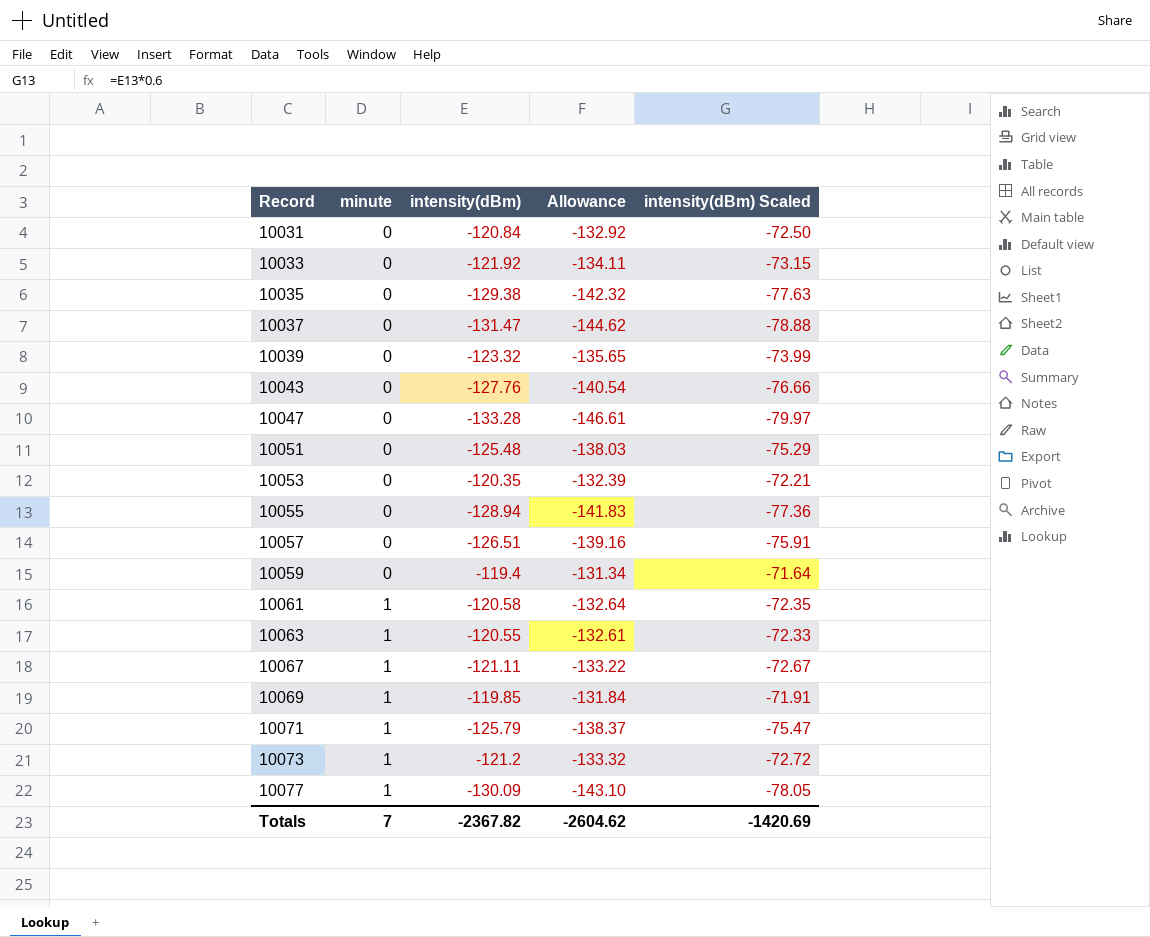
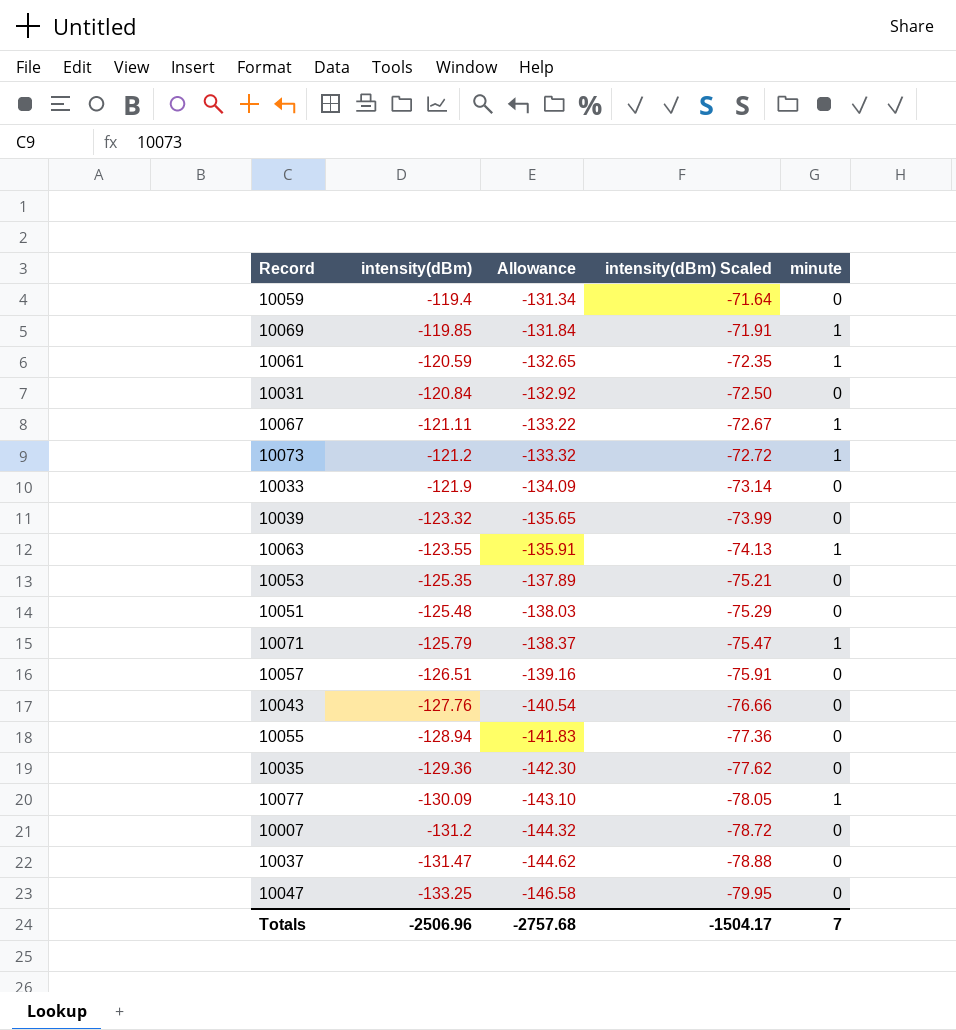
row order: Record ascending -> intensity(dBm) descending
column minute | position: 2 -> 5
10061 | intensity(dBm): -120.58 -> -120.59
10061 | Allowance: -132.64 -> -132.65
10033 | intensity(dBm): -121.92 -> -121.9
10033 | Allowance: -134.11 -> -134.09
10033 | intensity(dBm) Scaled: -73.15 -> -73.14
10063 | intensity(dBm): -120.55 -> -123.55
10063 | Allowance: -132.61 -> -135.91
10063 | intensity(dBm) Scaled: -72.33 -> -74.13
10053 | intensity(dBm): -120.35 -> -125.35
10053 | Allowance: -132.39 -> -137.89
10053 | intensity(dBm) Scaled: -72.21 -> -75.21
10035 | intensity(dBm): -129.38 -> -129.36
10035 | Allowance: -142.32 -> -142.30
10035 | intensity(dBm) Scaled: -77.63 -> -77.62
row 10007: none -> -131.2 | -144.32 | -78.72 | 0
10047 | intensity(dBm): -133.28 -> -133.25
10047 | Allowance: -146.61 -> -146.58
10047 | intensity(dBm) Scaled: -79.97 -> -79.95
Totals | intensity(dBm): -2367.82 -> -2506.96
Totals | Allowance: -2604.62 -> -2757.68
Totals | intensity(dBm) Scaled: -1420.69 -> -1504.17

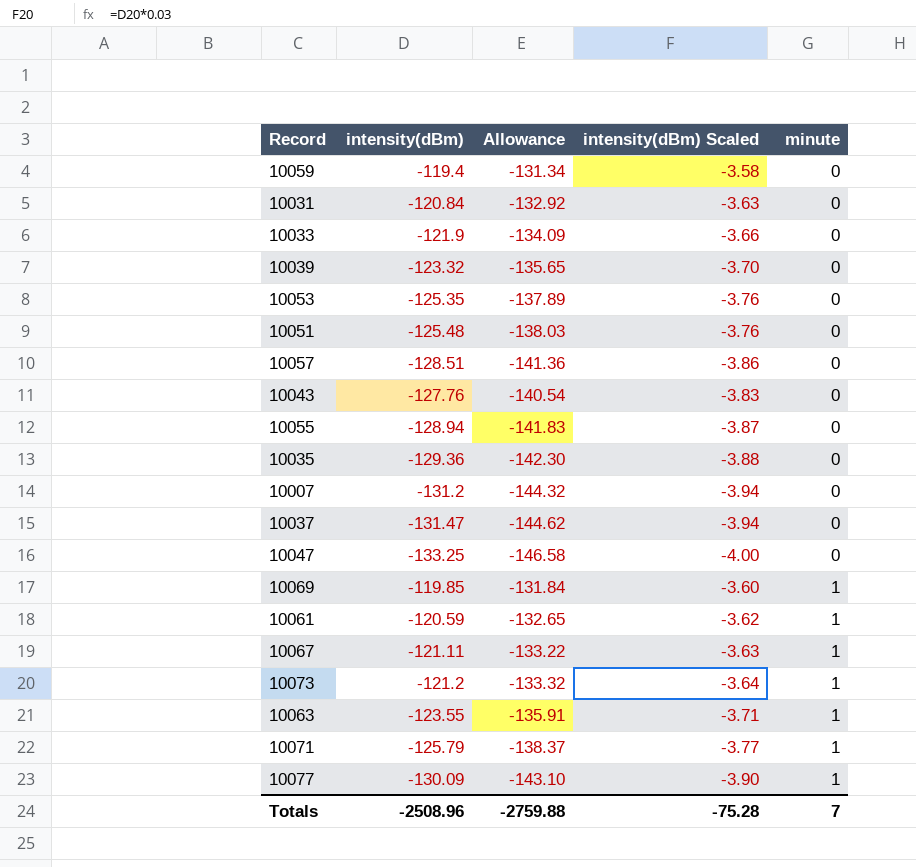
row order: intensity(dBm) descending -> minute ascending
column intensity(dBm) Scaled | formula: [intensity(dBm)] * 0.6 -> [intensity(dBm)] * 0.03
10057 | intensity(dBm): -126.51 -> -128.51
10057 | Allowance: -139.16 -> -141.36
Totals | intensity(dBm): -2506.96 -> -2508.96
Totals | Allowance: -2757.68 -> -2759.88
Totals | intensity(dBm) Scaled: -1504.17 -> -75.28

